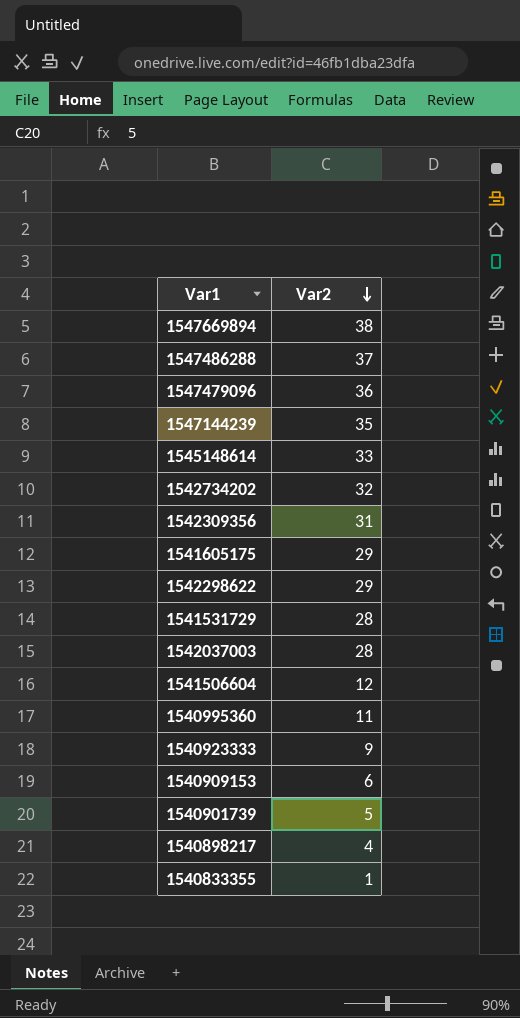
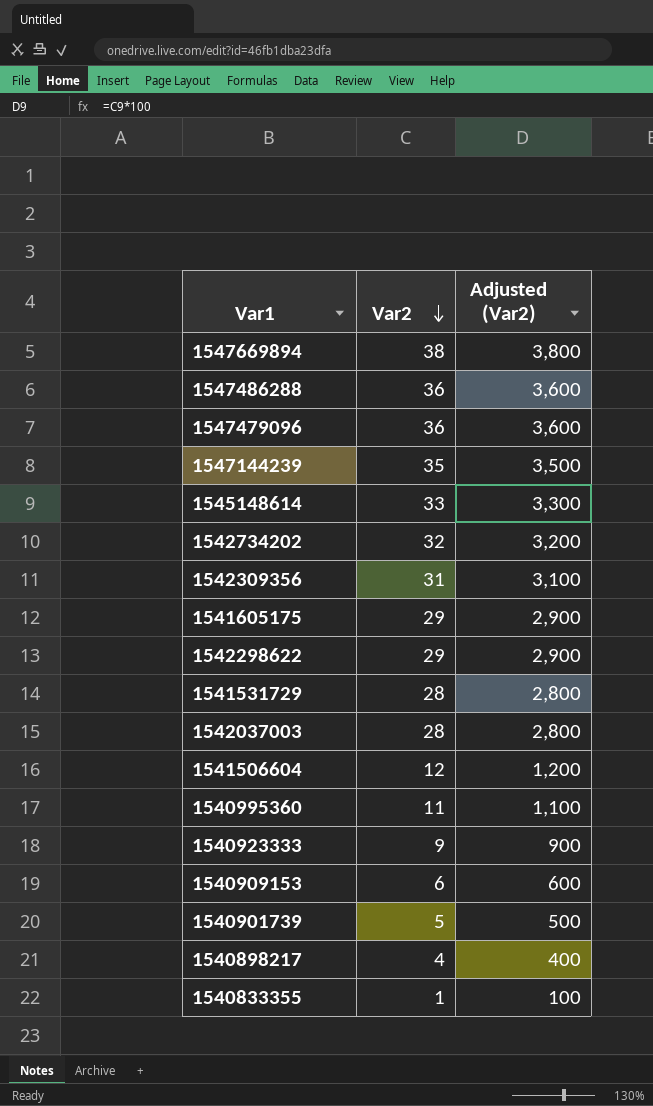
column Adjusted (Var2) | formula: none -> [Var2] * 100
1547486288 | Var2: 37 -> 36

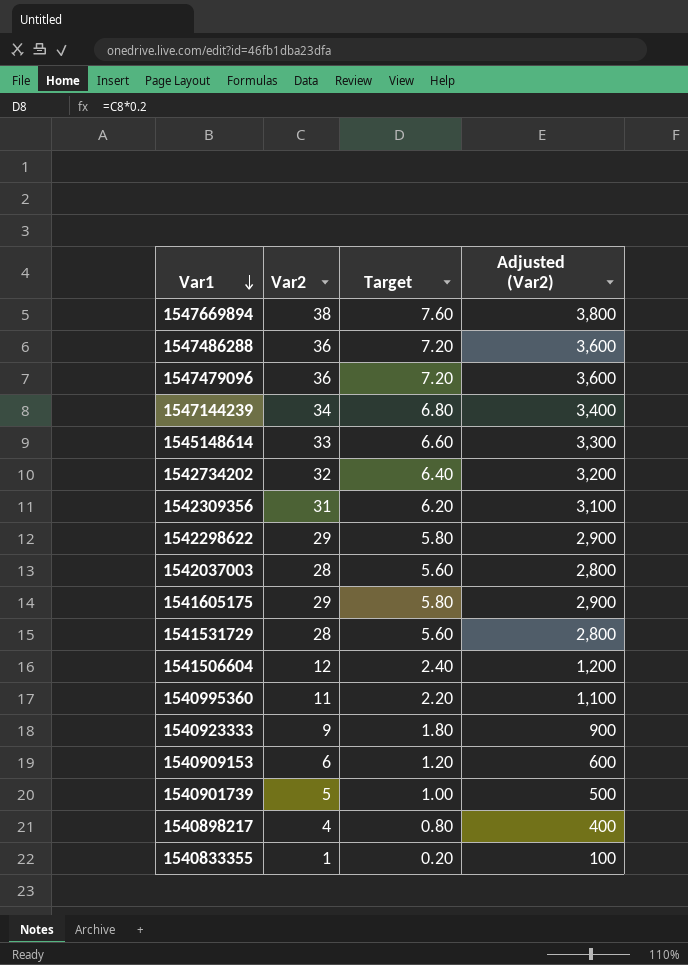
row order: Var2 descending -> Var1 descending
column Target | formula: none -> [Var2] * 0.2
1547144239 | Var2: 35 -> 34
1547144239 | Adjusted (Var2): 3,500 -> 3,400

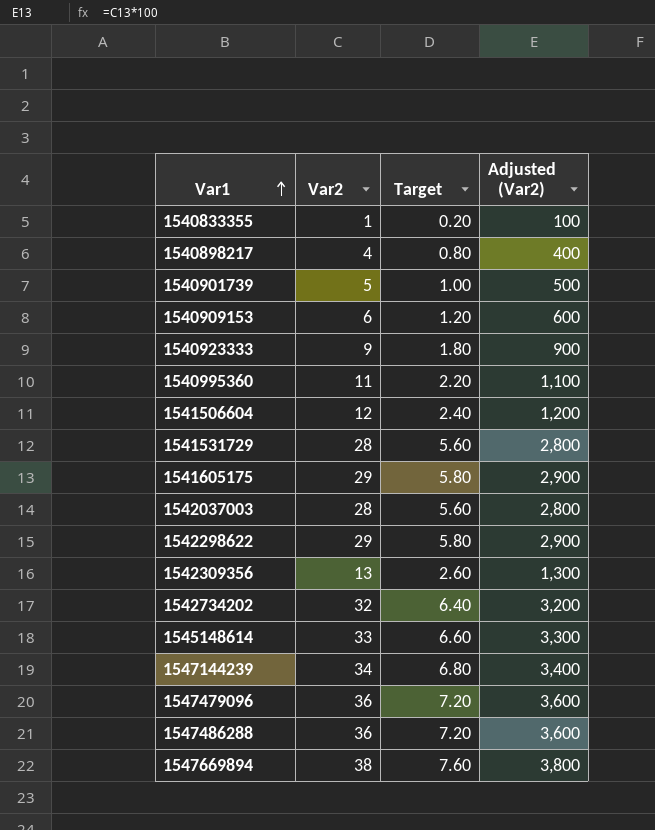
row order: Var1 descending -> Var1 ascending
1542309356 | Var2: 31 -> 13
1542309356 | Target: 6.20 -> 2.60
1542309356 | Adjusted (Var2): 3,100 -> 1,300

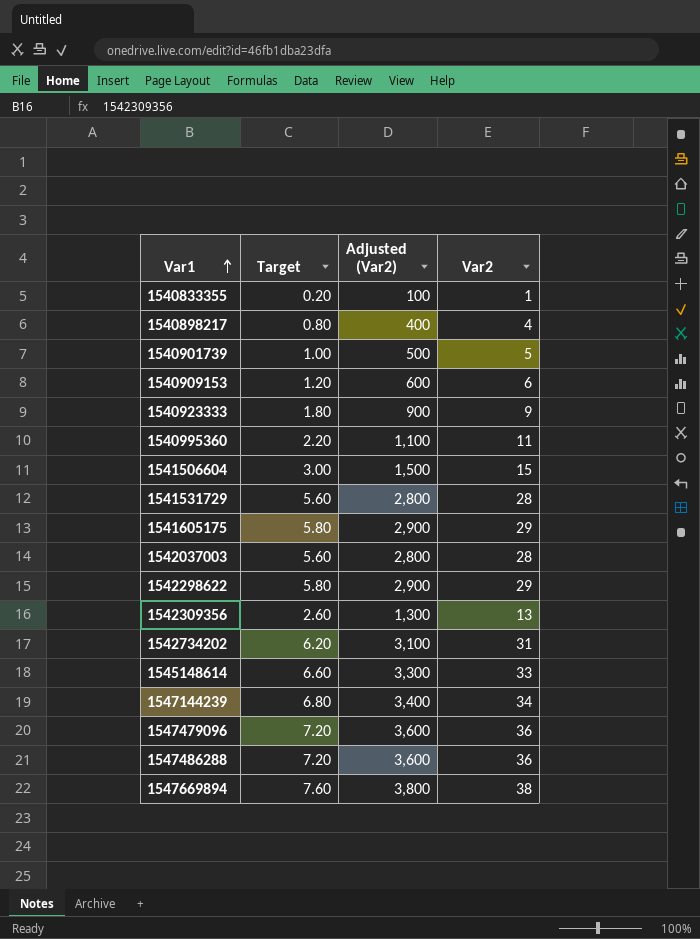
column Var2 | position: 2 -> 4
1541506604 | Target: 2.40 -> 3.00
1541506604 | Adjusted (Var2): 1,200 -> 1,500
1541506604 | Var2: 12 -> 15
1542734202 | Target: 6.40 -> 6.20
1542734202 | Adjusted (Var2): 3,200 -> 3,100
1542734202 | Var2: 32 -> 31

